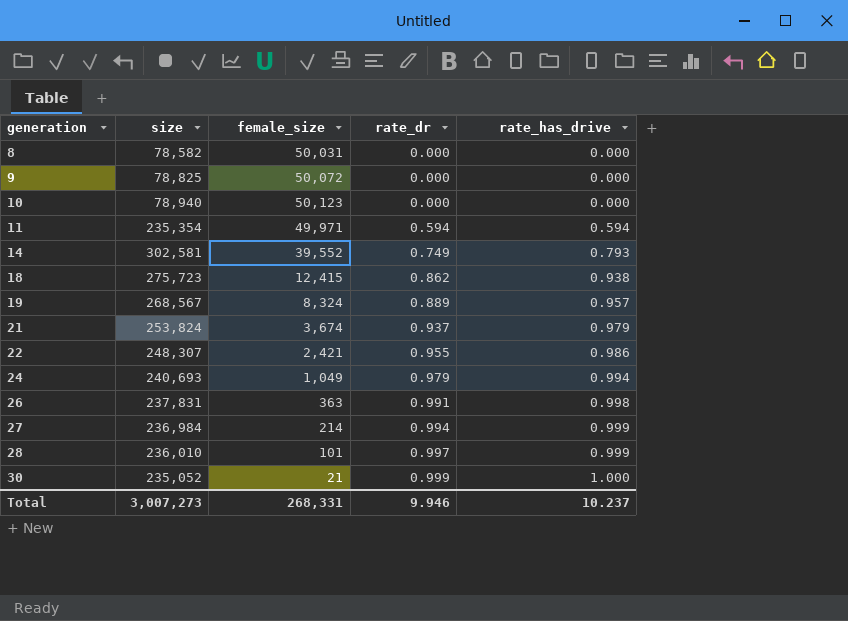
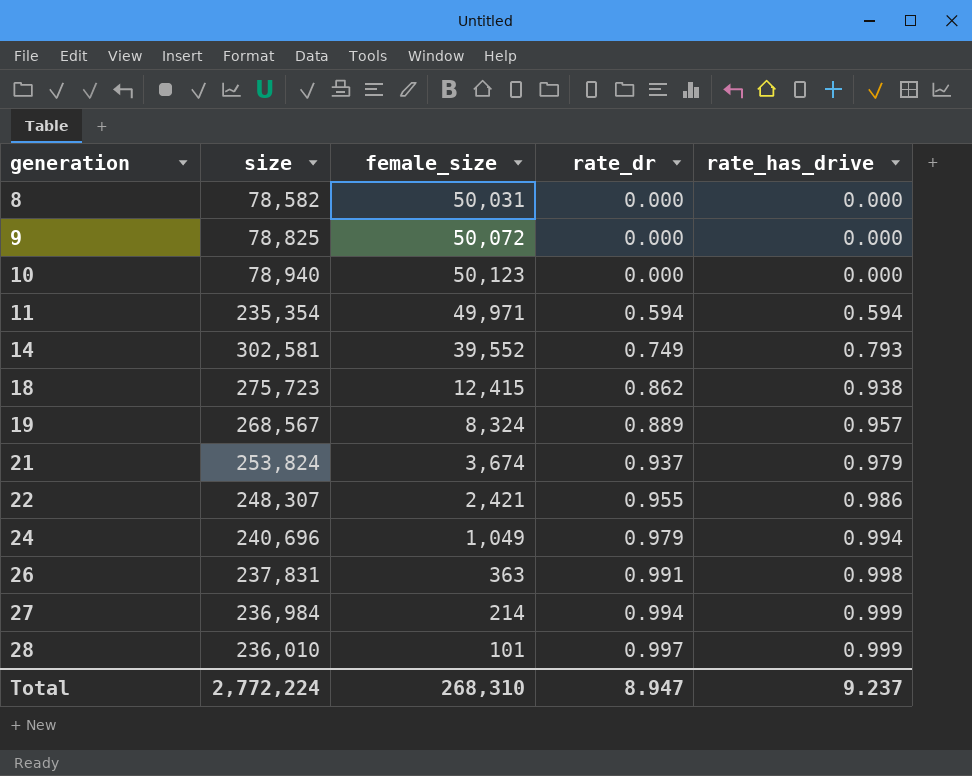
row 30: 235,052 | 21 | 0.999 | 1.000 -> none
24 | size: 240,693 -> 240,696
Total | size: 3,007,273 -> 2,772,224
Total | female_size: 268,331 -> 268,310
Total | rate_dr: 9.946 -> 8.947
Total | rate_has_drive: 10.237 -> 9.237

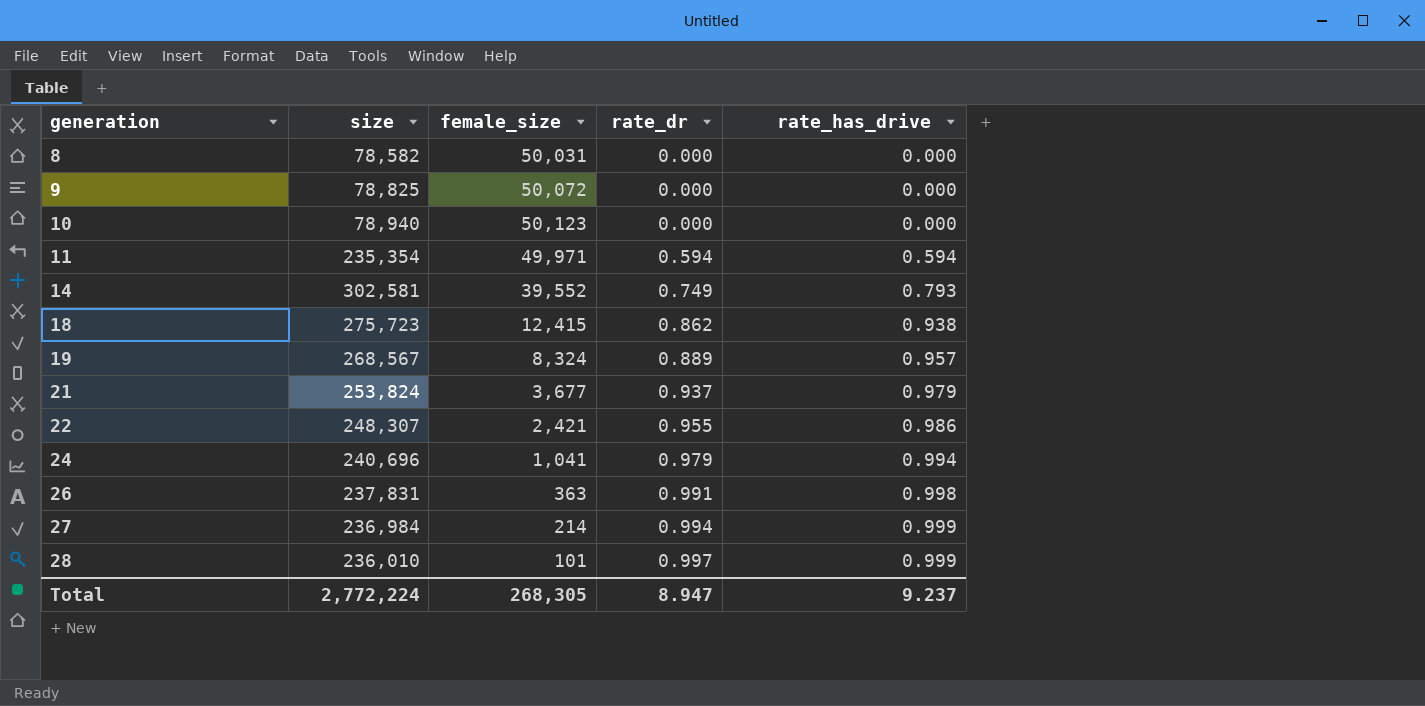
21 | female_size: 3,674 -> 3,677
24 | female_size: 1,049 -> 1,041
Total | female_size: 268,310 -> 268,305

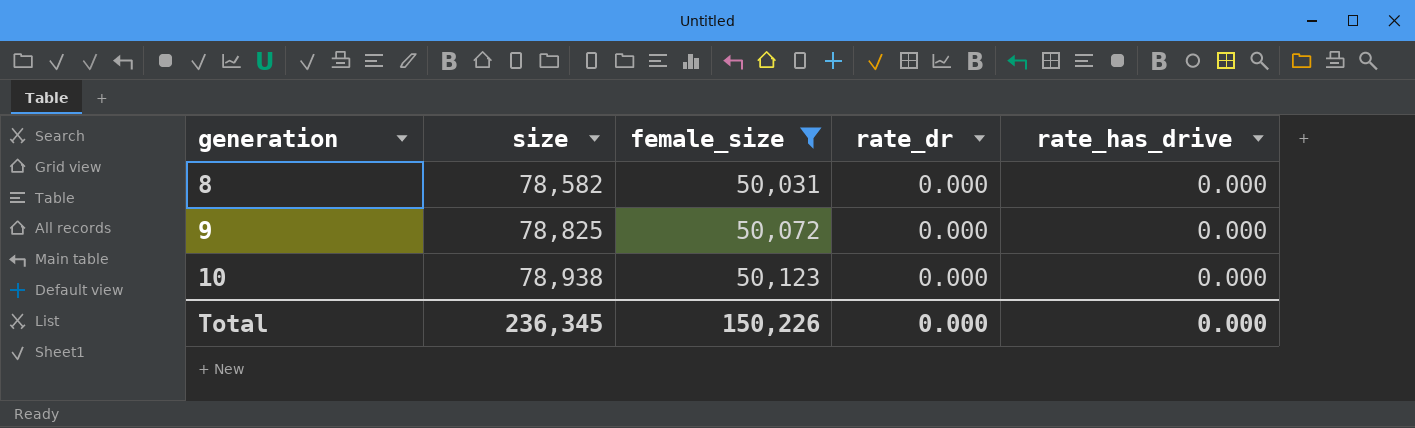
filter: none -> female_size >= 50,031
10 | size: 78,940 -> 78,938
Total | size: 2,772,224 -> 236,345
Total | female_size: 268,305 -> 150,226
Total | rate_dr: 8.947 -> 0.000
Total | rate_has_drive: 9.237 -> 0.000

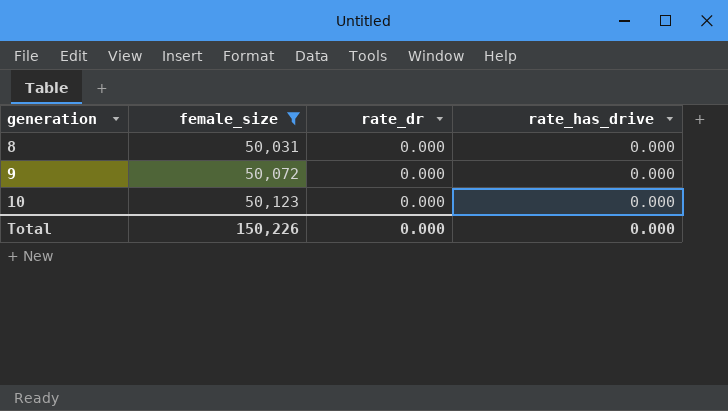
column size | position: 2 -> none

